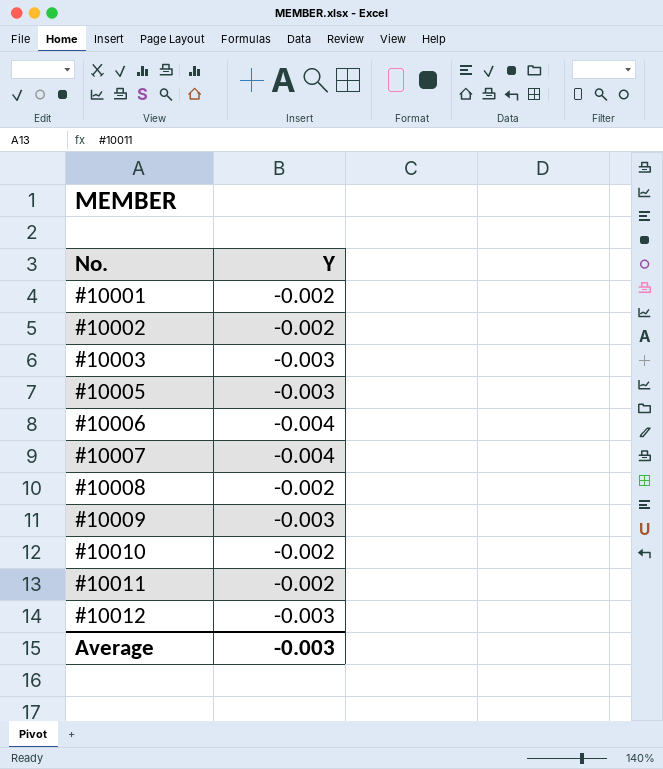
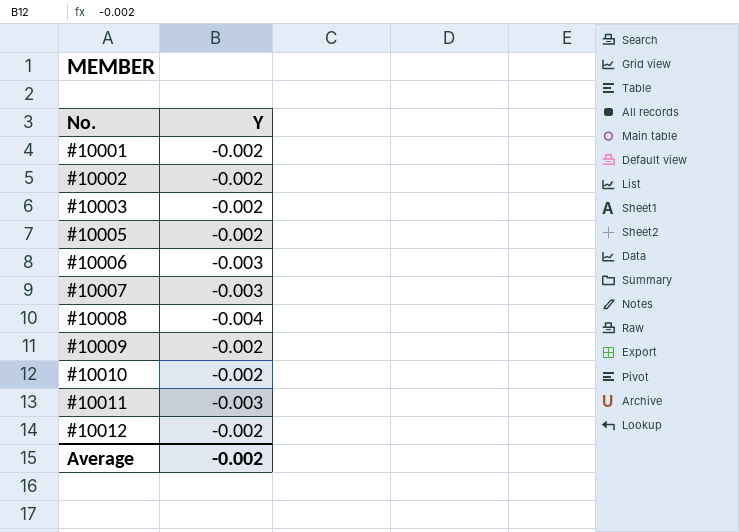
#10003 | Y: -0.003 -> -0.002
#10005 | Y: -0.003 -> -0.002
#10006 | Y: -0.004 -> -0.003
#10007 | Y: -0.004 -> -0.003
#10008 | Y: -0.002 -> -0.004
#10009 | Y: -0.003 -> -0.002
#10011 | Y: -0.002 -> -0.003
#10012 | Y: -0.003 -> -0.002
Average | Y: -0.003 -> -0.002

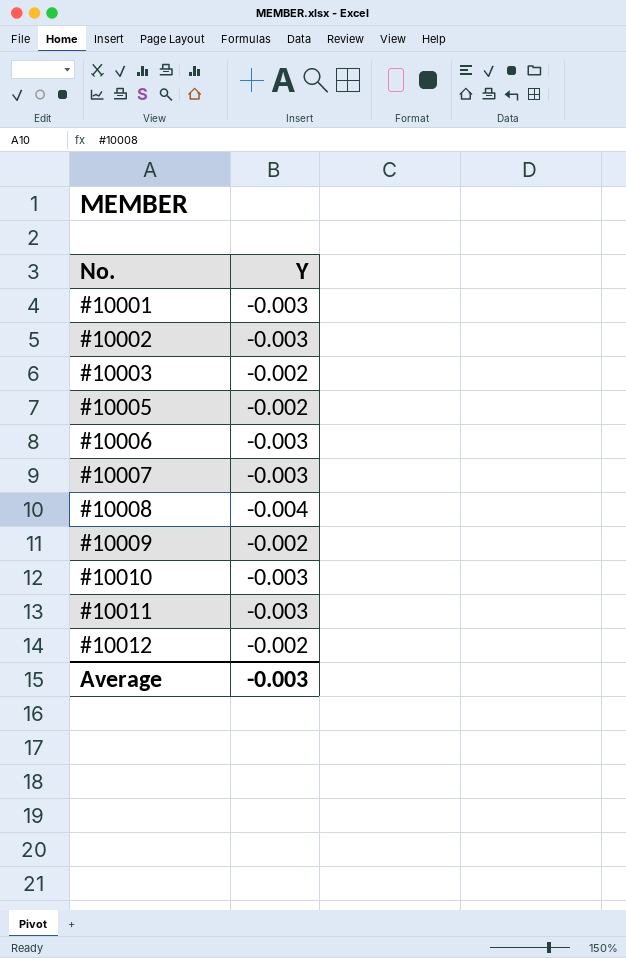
#10001 | Y: -0.002 -> -0.003
#10002 | Y: -0.002 -> -0.003
#10010 | Y: -0.002 -> -0.003
Average | Y: -0.002 -> -0.003

